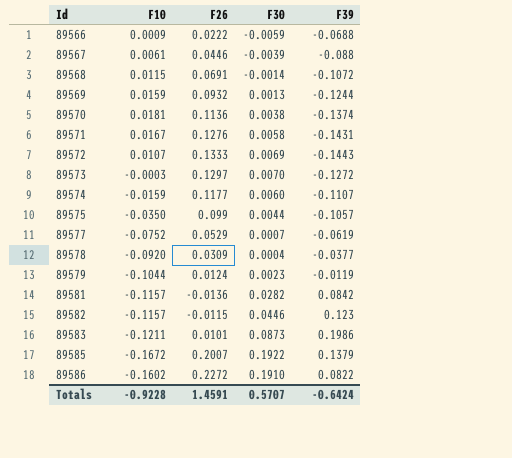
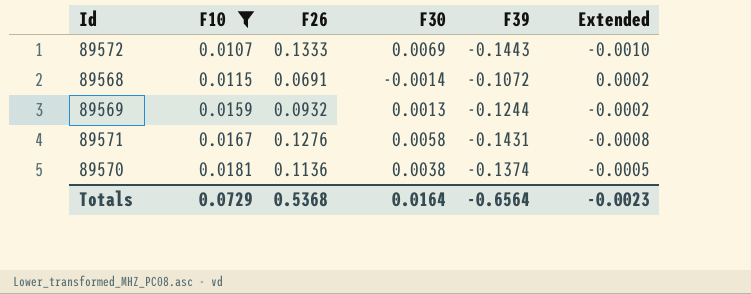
filter: none -> F10 >= 0.0107
row order: Id ascending -> F10 ascending
column Extended | formula: none -> [F30] * [F39]
Totals | F10: -0.9228 -> 0.0729
Totals | F26: 1.4591 -> 0.5368
Totals | F30: 0.5707 -> 0.0164
Totals | F39: -0.6424 -> -0.6564

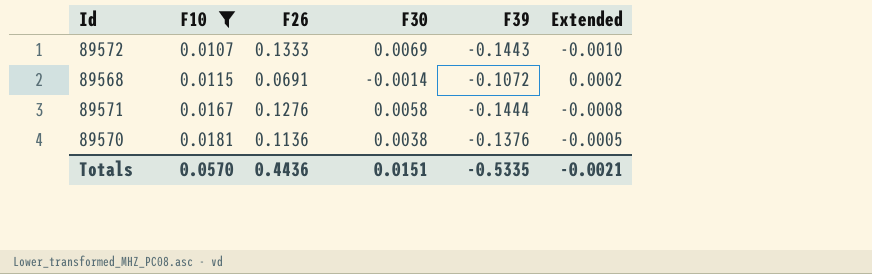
row 89569: 0.0159 | 0.0932 | 0.0013 | -0.1244 | -0.0002 -> none
89571 | F39: -0.1431 -> -0.1444
89570 | F39: -0.1374 -> -0.1376
Totals | F10: 0.0729 -> 0.0570
Totals | F26: 0.5368 -> 0.4436
Totals | F30: 0.0164 -> 0.0151
Totals | F39: -0.6564 -> -0.5335
Totals | Extended: -0.0023 -> -0.0021

